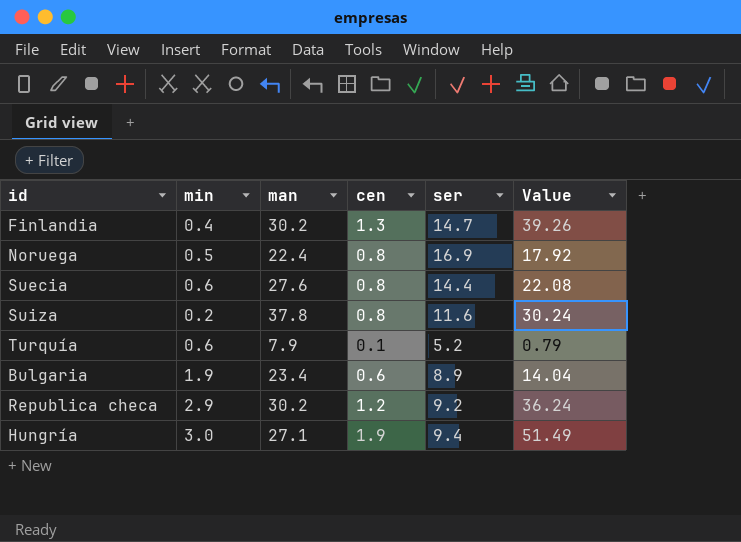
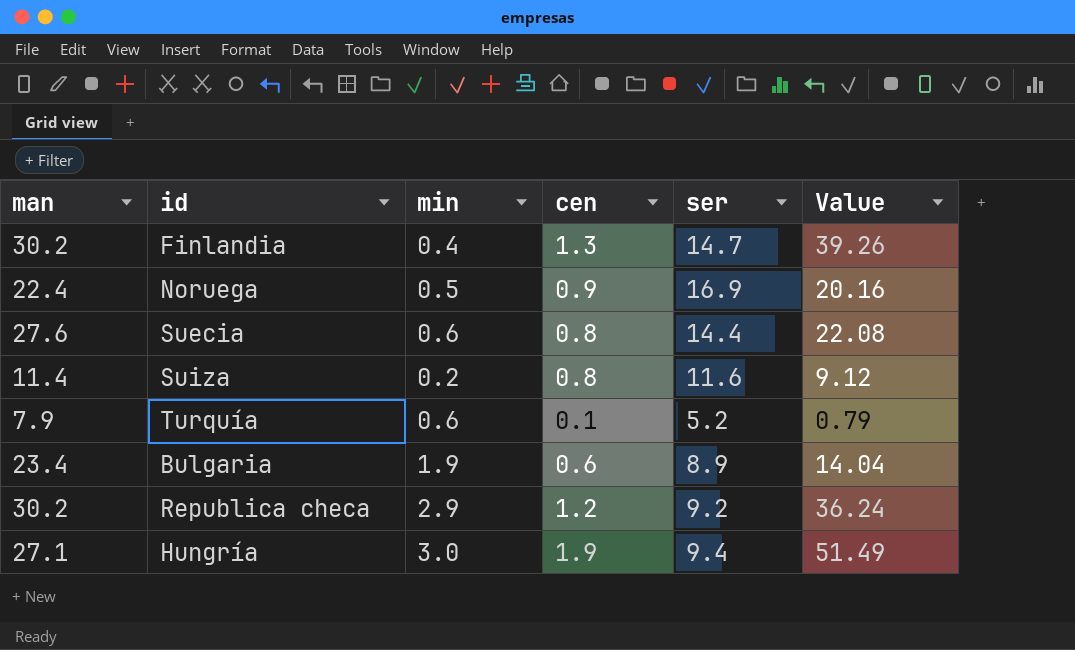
column man | position: 3 -> 1
Noruega | cen: 0.8 -> 0.9
Noruega | Value: 17.92 -> 20.16
Suiza | man: 37.8 -> 11.4
Suiza | Value: 30.24 -> 9.12

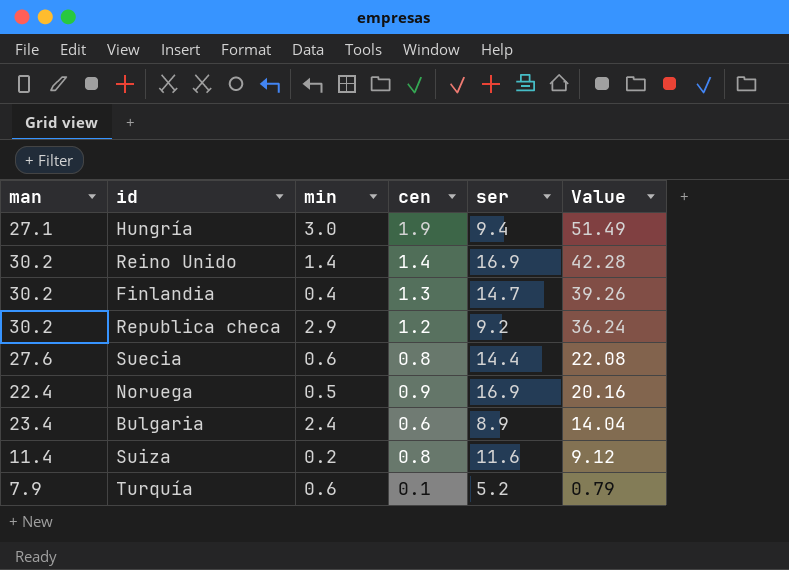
row order: none -> Value descending
row Reino Unido: none -> 30.2 | 1.4 | 1.4 | 16.9 | 42.28
Bulgaria | min: 1.9 -> 2.4

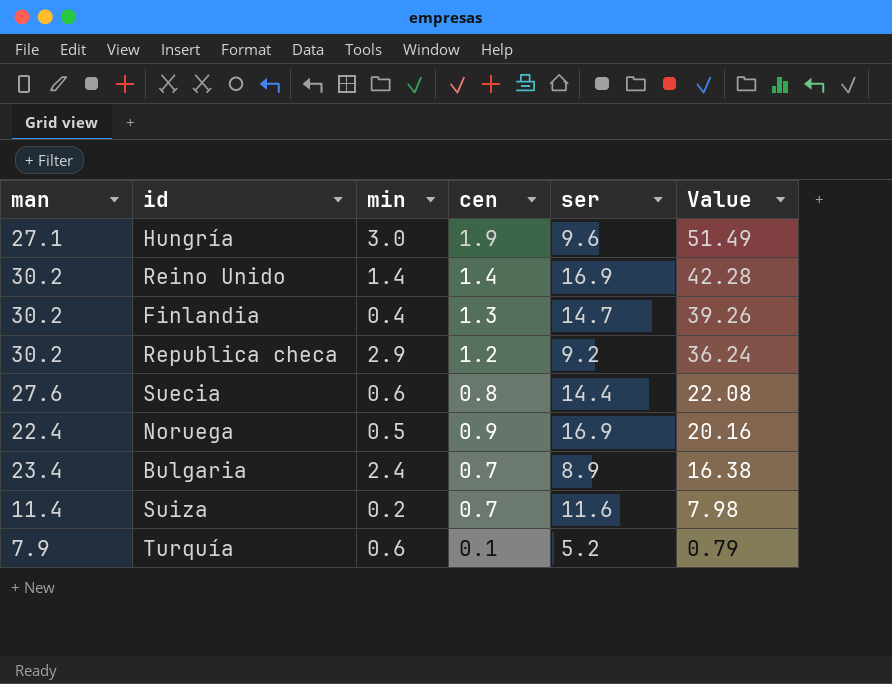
Hungría | ser: 9.4 -> 9.6
Bulgaria | cen: 0.6 -> 0.7
Bulgaria | Value: 14.04 -> 16.38
Suiza | cen: 0.8 -> 0.7
Suiza | Value: 9.12 -> 7.98

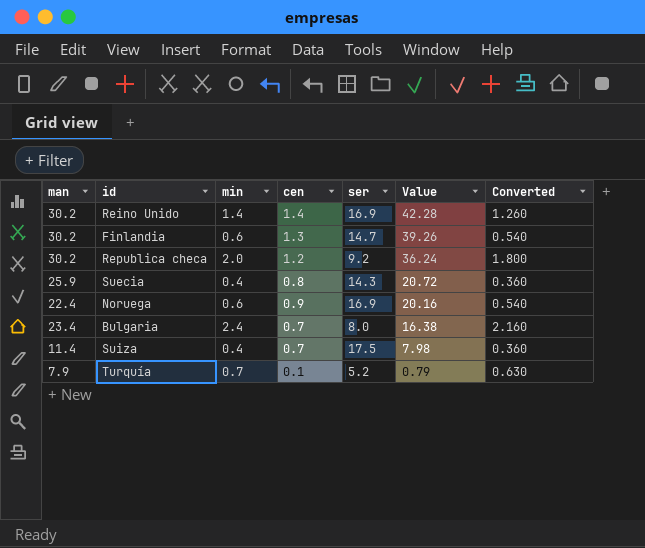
column Converted | formula: none -> [min] * 0.9
row Hungría: 27.1 | 3.0 | 1.9 | 9.6 | 51.49 -> none
Finlandia | min: 0.4 -> 0.6
Republica checa | min: 2.9 -> 2.0
Suecia | man: 27.6 -> 25.9
Suecia | min: 0.6 -> 0.4
Suecia | ser: 14.4 -> 14.3
Suecia | Value: 22.08 -> 20.72
Noruega | min: 0.5 -> 0.6
Bulgaria | ser: 8.9 -> 8.0
Suiza | min: 0.2 -> 0.4
Suiza | ser: 11.6 -> 17.5
Turquía | min: 0.6 -> 0.7

